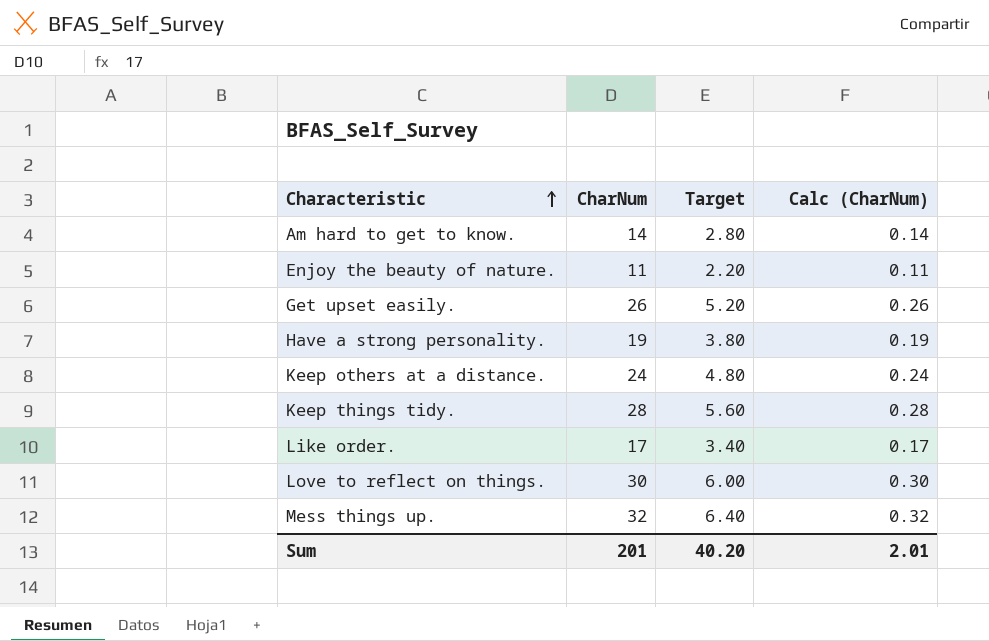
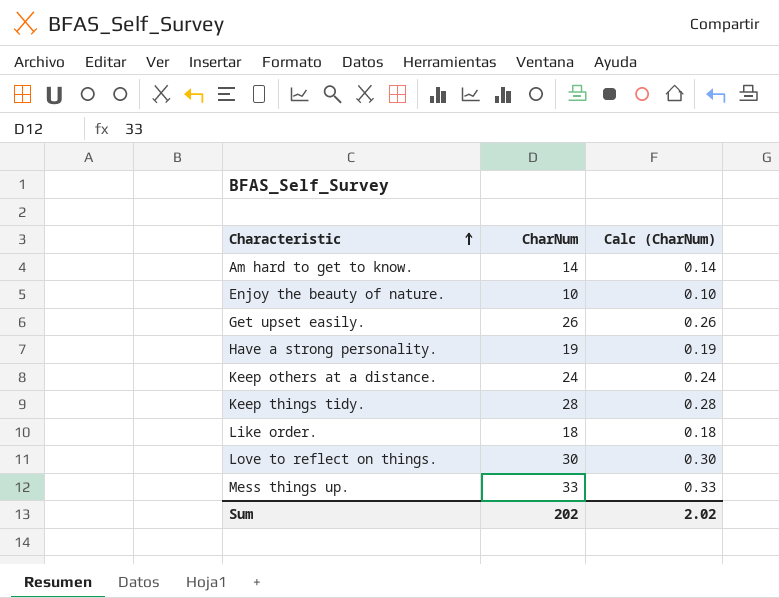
column Target | formula: [CharNum] * 0.2 -> none
Enjoy the beauty of nature. | CharNum: 11 -> 10
Enjoy the beauty of nature. | Calc (CharNum): 0.11 -> 0.10
Like order. | CharNum: 17 -> 18
Like order. | Calc (CharNum): 0.17 -> 0.18
Mess things up. | CharNum: 32 -> 33
Mess things up. | Calc (CharNum): 0.32 -> 0.33
Sum | CharNum: 201 -> 202
Sum | Calc (CharNum): 2.01 -> 2.02

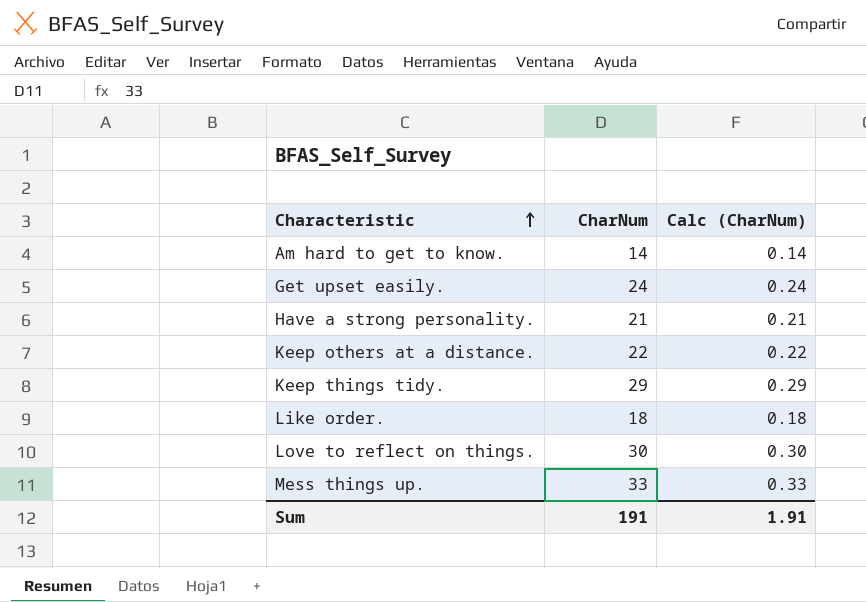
row Enjoy the beauty of nature.: 10 | 0.10 -> none
Get upset easily. | CharNum: 26 -> 24
Get upset easily. | Calc (CharNum): 0.26 -> 0.24
Have a strong personality. | CharNum: 19 -> 21
Have a strong personality. | Calc (CharNum): 0.19 -> 0.21
Keep others at a distance. | CharNum: 24 -> 22
Keep others at a distance. | Calc (CharNum): 0.24 -> 0.22
Keep things tidy. | CharNum: 28 -> 29
Keep things tidy. | Calc (CharNum): 0.28 -> 0.29
Sum | CharNum: 202 -> 191
Sum | Calc (CharNum): 2.02 -> 1.91

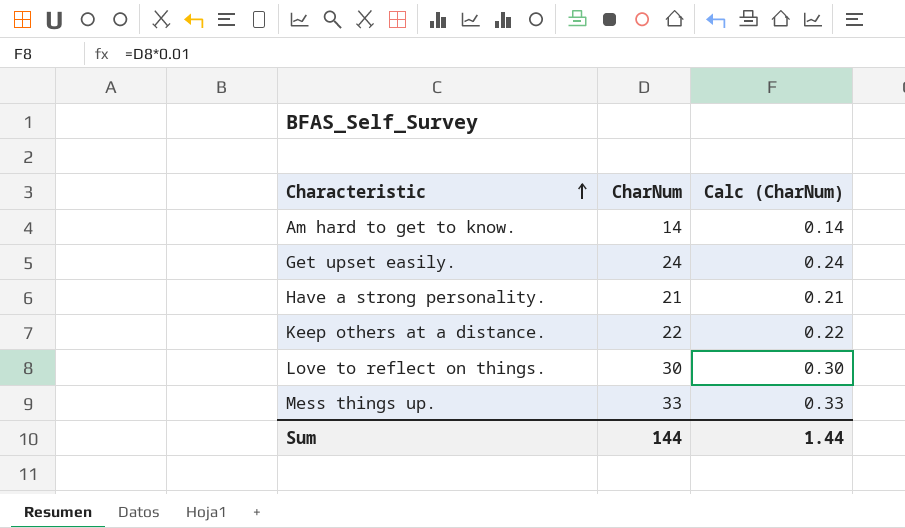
row Keep things tidy.: 29 | 0.29 -> none
row Like order.: 18 | 0.18 -> none
Sum | CharNum: 191 -> 144
Sum | Calc (CharNum): 1.91 -> 1.44

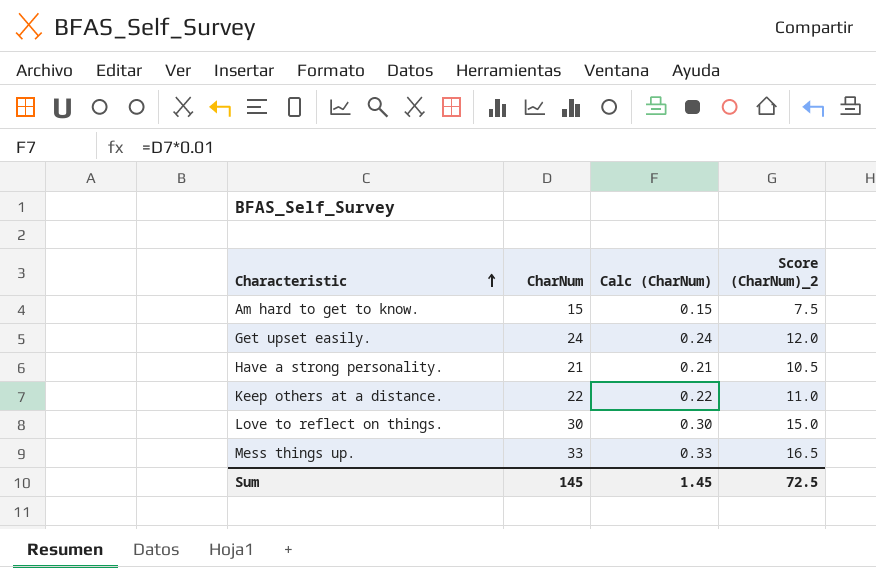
column Score (CharNum)_2 | formula: none -> [CharNum] * 0.5
Am hard to get to know. | CharNum: 14 -> 15
Am hard to get to know. | Calc (CharNum): 0.14 -> 0.15
Sum | CharNum: 144 -> 145
Sum | Calc (CharNum): 1.44 -> 1.45

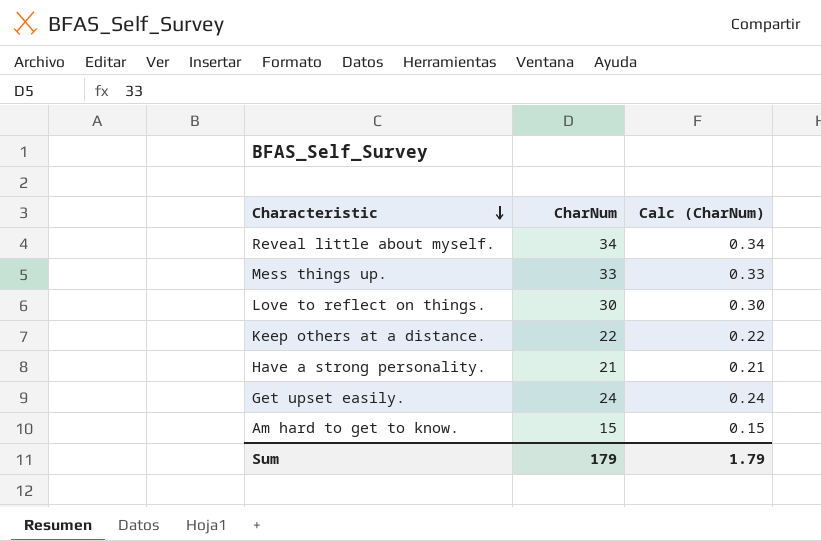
row order: Characteristic ascending -> Characteristic descending
column Score (CharNum)_2 | formula: [CharNum] * 0.5 -> none
row Reveal little about myself.: none -> 34 | 0.34
Sum | CharNum: 145 -> 179
Sum | Calc (CharNum): 1.45 -> 1.79

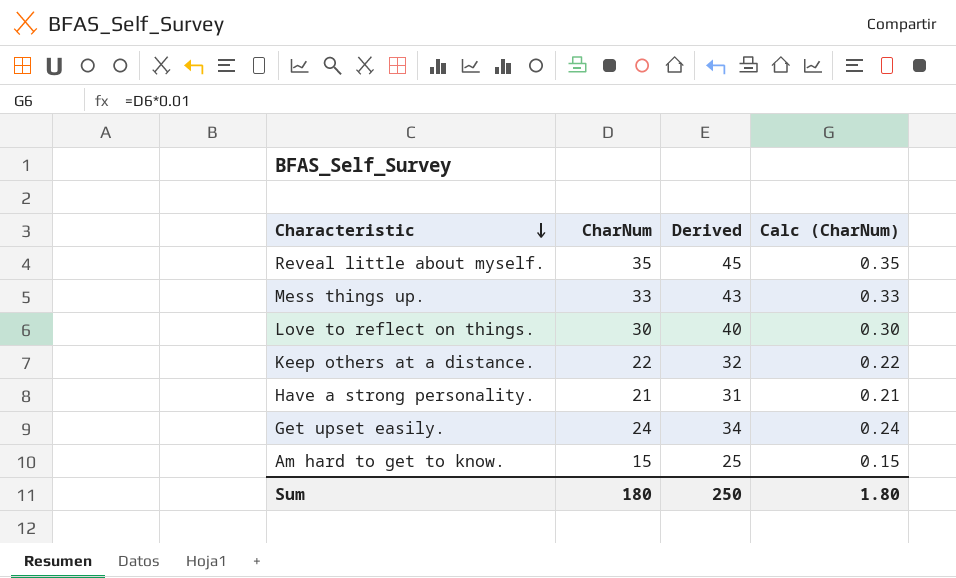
column Derived | formula: none -> [CharNum] + 10
Reveal little about myself. | CharNum: 34 -> 35
Reveal little about myself. | Calc (CharNum): 0.34 -> 0.35
Sum | CharNum: 179 -> 180
Sum | Calc (CharNum): 1.79 -> 1.80

